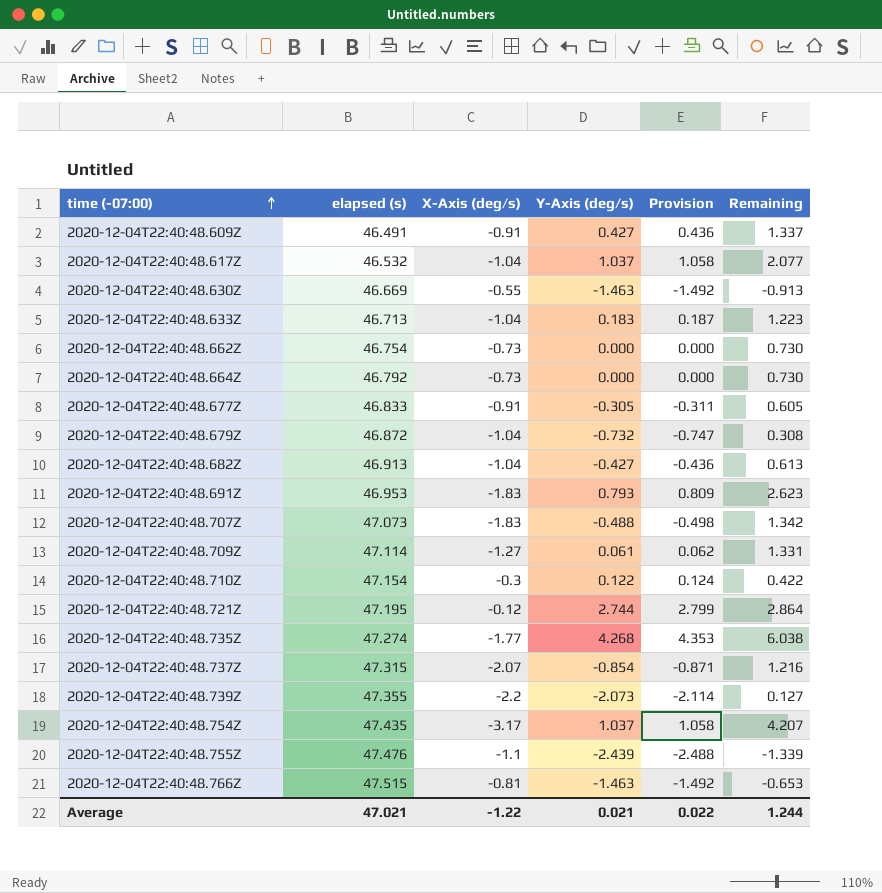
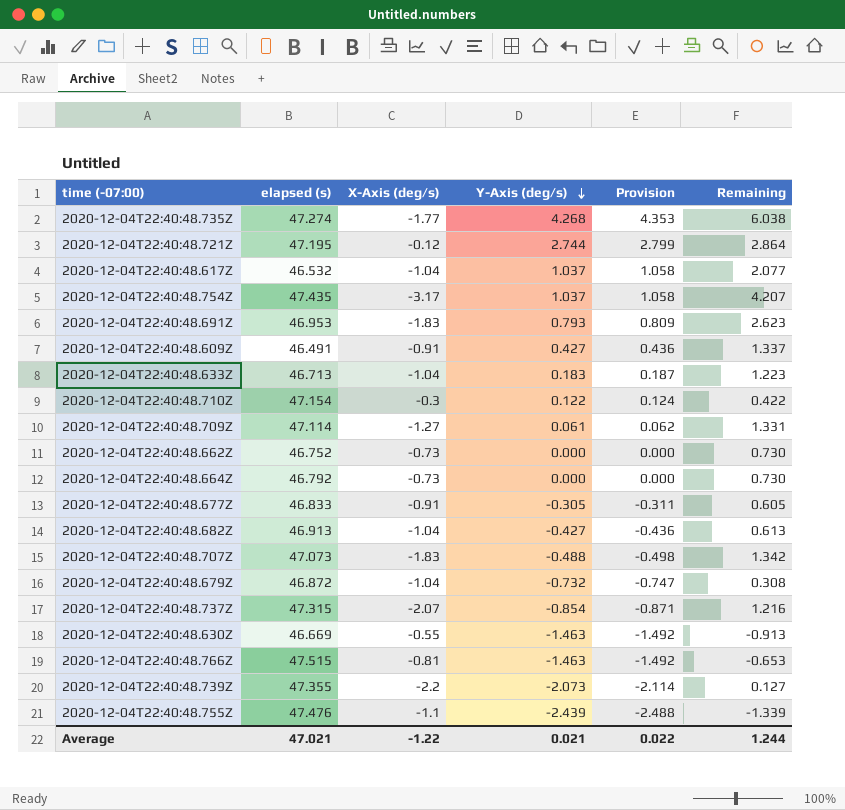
row order: time (-07:00) ascending -> Y-Axis (deg/s) descending
2020-12-04T22:40:48.662Z | elapsed (s): 46.754 -> 46.752

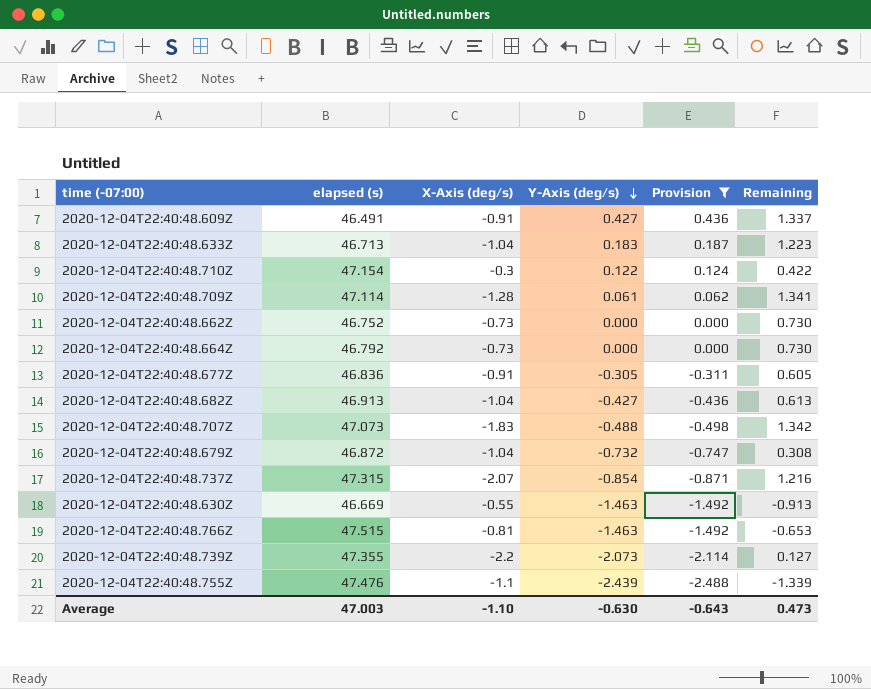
filter: none -> Provision <= 0.436
2020-12-04T22:40:48.709Z | X-Axis (deg/s): -1.27 -> -1.28
2020-12-04T22:40:48.709Z | Remaining: 1.331 -> 1.341
2020-12-04T22:40:48.677Z | elapsed (s): 46.833 -> 46.836
Average | elapsed (s): 47.021 -> 47.003
Average | X-Axis (deg/s): -1.22 -> -1.10
Average | Y-Axis (deg/s): 0.021 -> -0.630
Average | Provision: 0.022 -> -0.643
Average | Remaining: 1.244 -> 0.473

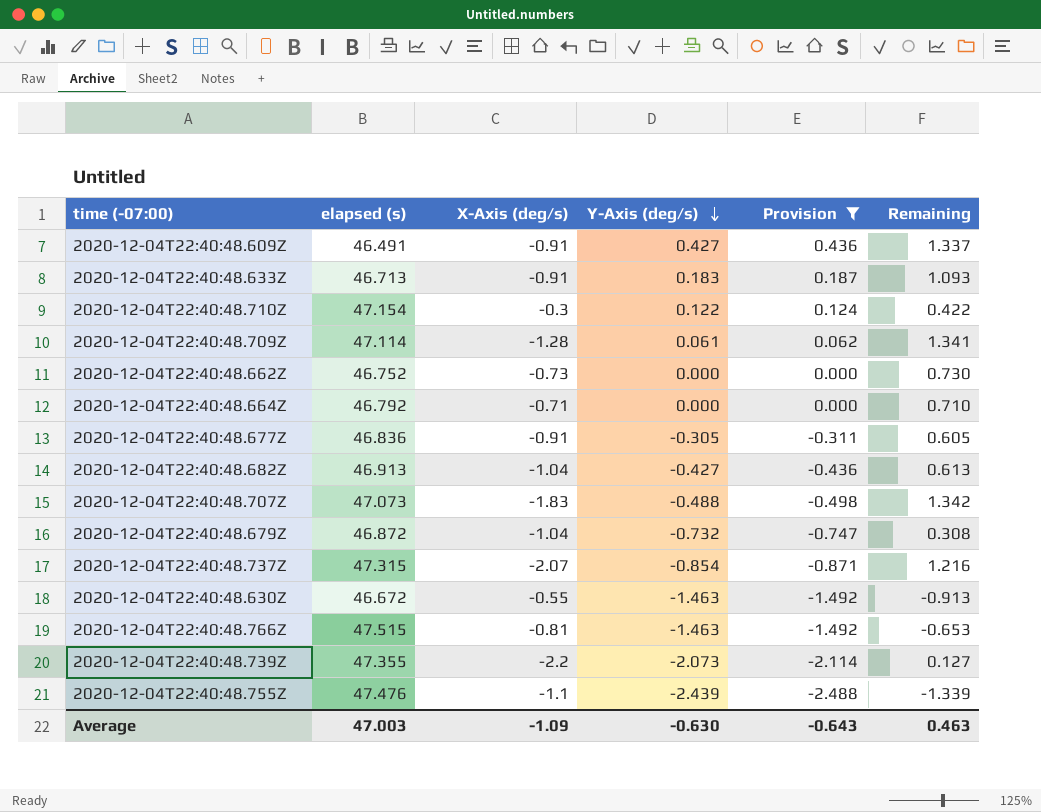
2020-12-04T22:40:48.633Z | X-Axis (deg/s): -1.04 -> -0.91
2020-12-04T22:40:48.633Z | Remaining: 1.223 -> 1.093
2020-12-04T22:40:48.664Z | X-Axis (deg/s): -0.73 -> -0.71
2020-12-04T22:40:48.664Z | Remaining: 0.730 -> 0.710
2020-12-04T22:40:48.630Z | elapsed (s): 46.669 -> 46.672
Average | X-Axis (deg/s): -1.10 -> -1.09
Average | Remaining: 0.473 -> 0.463

